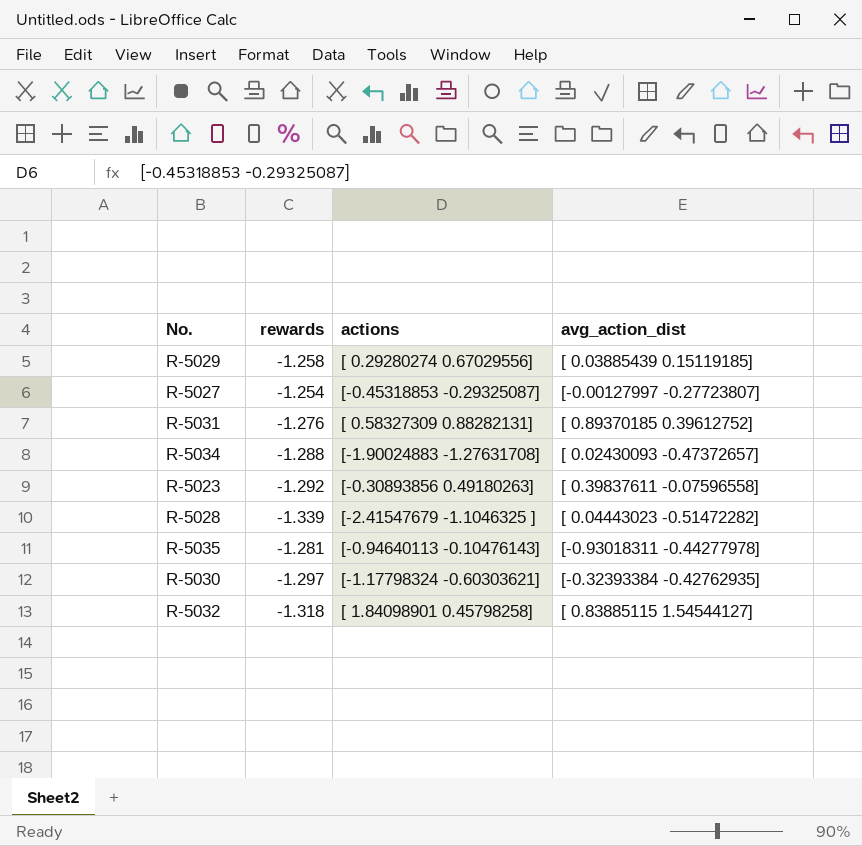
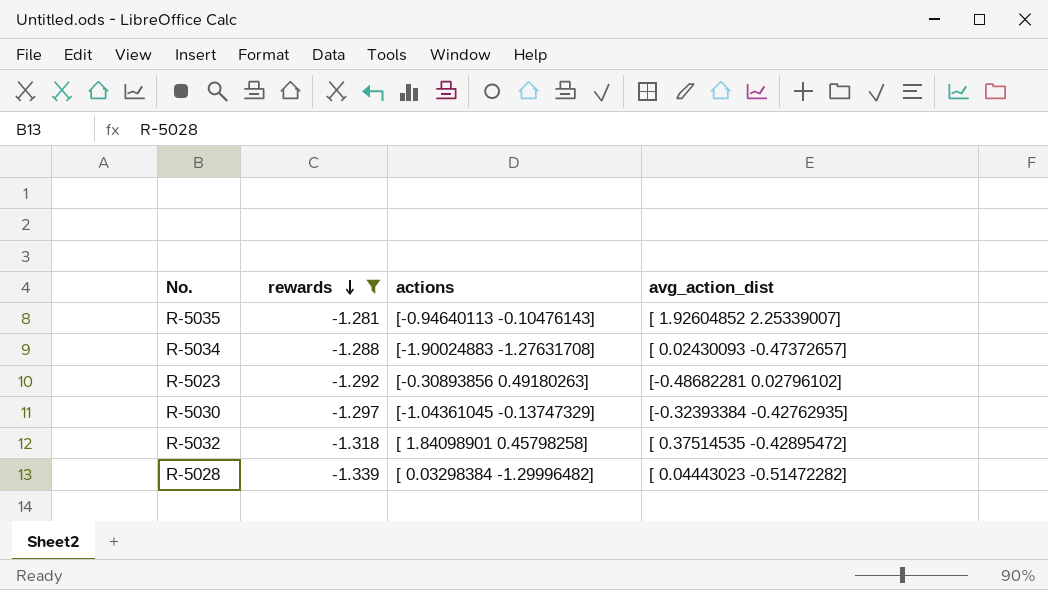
filter: none -> rewards <= -1.281
row order: none -> rewards descending
R-5035 | avg_action_dist: [-0.93018311 -0.44277978] -> [ 1.92604852 2.25339007]
R-5023 | avg_action_dist: [ 0.39837611 -0.07596558] -> [-0.48682281 0.02796102]
R-5030 | actions: [-1.17798324 -0.60303621] -> [-1.04361045 -0.13747329]
R-5032 | avg_action_dist: [ 0.83885115 1.54544127] -> [ 0.37514535 -0.42895472]
R-5028 | actions: [-2.41547679 -1.1046325 ] -> [ 0.03298384 -1.29996482]

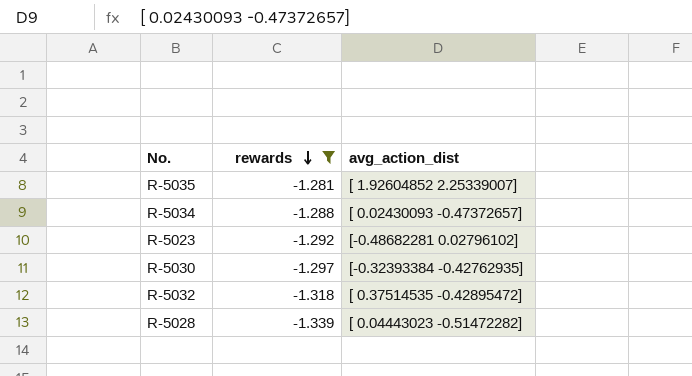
column actions | position: 3 -> none

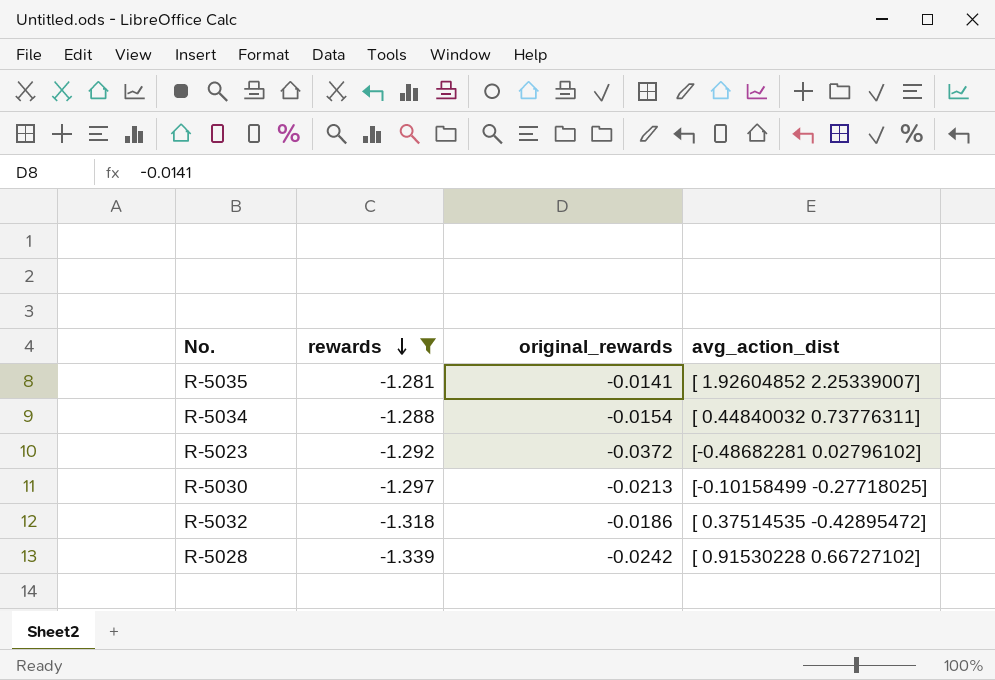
column original_rewards | position: none -> 3
R-5034 | avg_action_dist: [ 0.02430093 -0.47372657] -> [ 0.44840032 0.73776311]
R-5030 | avg_action_dist: [-0.32393384 -0.42762935] -> [-0.10158499 -0.27718025]
R-5028 | avg_action_dist: [ 0.04443023 -0.51472282] -> [ 0.91530228 0.66727102]

